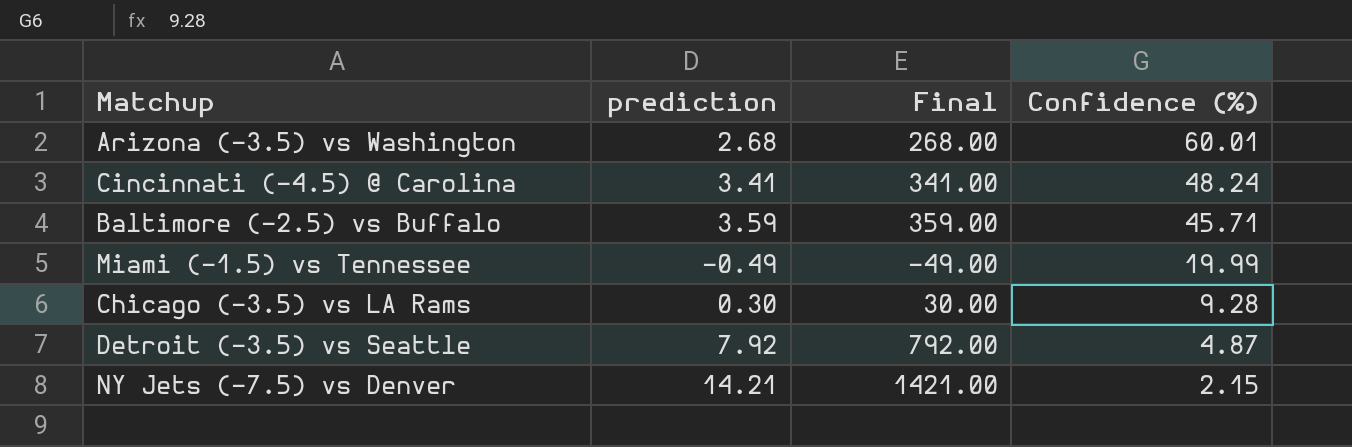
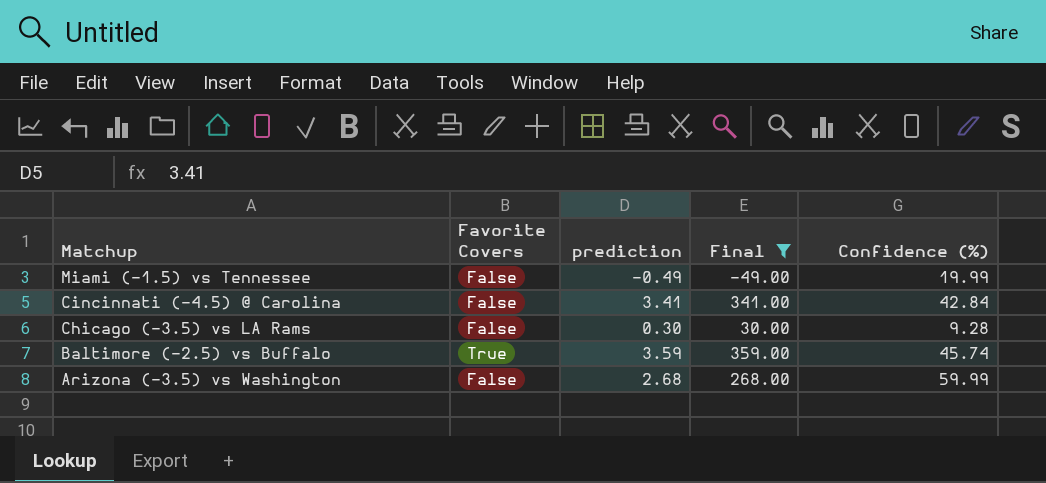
filter: none -> Final <= 359.00
row order: Confidence (%) descending -> Matchup descending
column Favorite Covers | position: none -> 2
Cincinnati (-4.5) @ Carolina | Confidence (%): 48.24 -> 42.84
Baltimore (-2.5) vs Buffalo | Confidence (%): 45.71 -> 45.74
Arizona (-3.5) vs Washington | Confidence (%): 60.01 -> 59.99

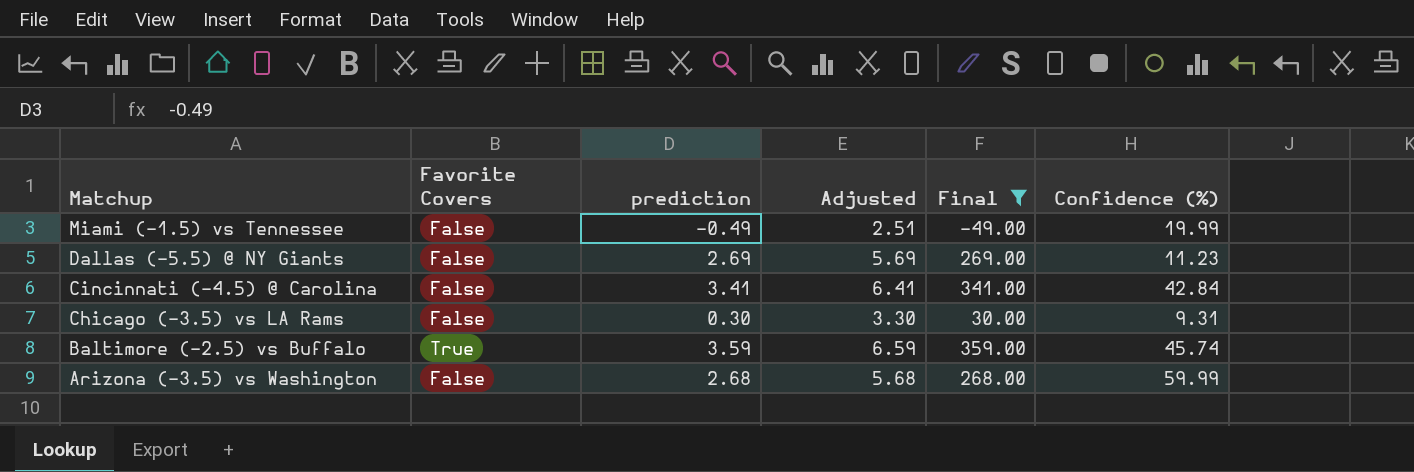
column Adjusted | formula: none -> [prediction] + 3
row Dallas (-5.5) @ NY Giants: none -> False | 2.69 | 5.69 | 269.00 | 11.23
Chicago (-3.5) vs LA Rams | Confidence (%): 9.28 -> 9.31

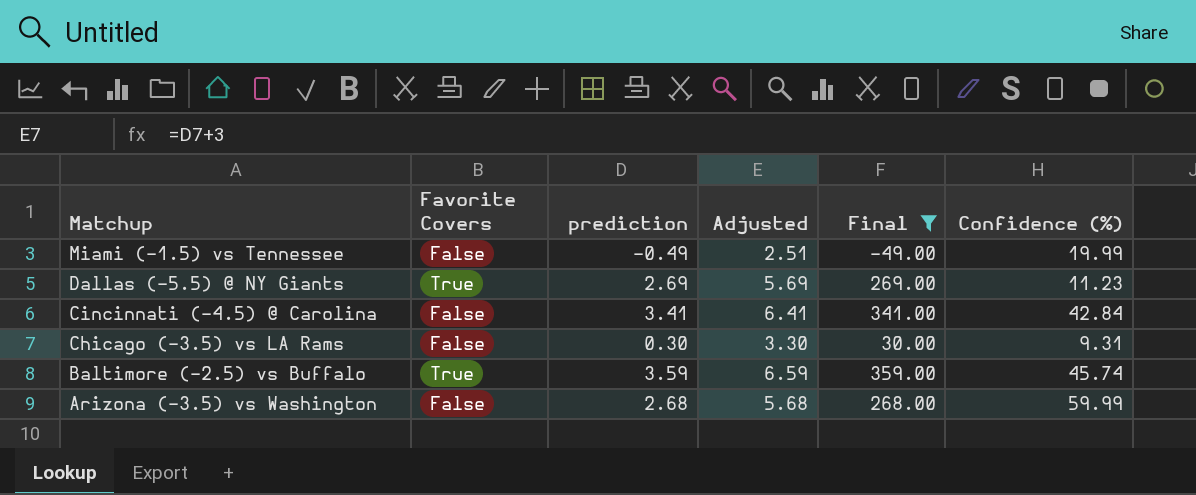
Dallas (-5.5) @ NY Giants | Favorite Covers: False -> True

